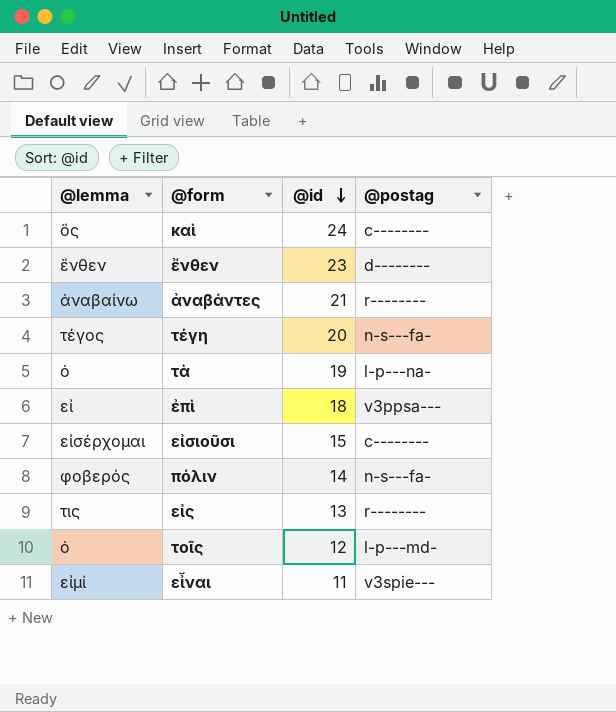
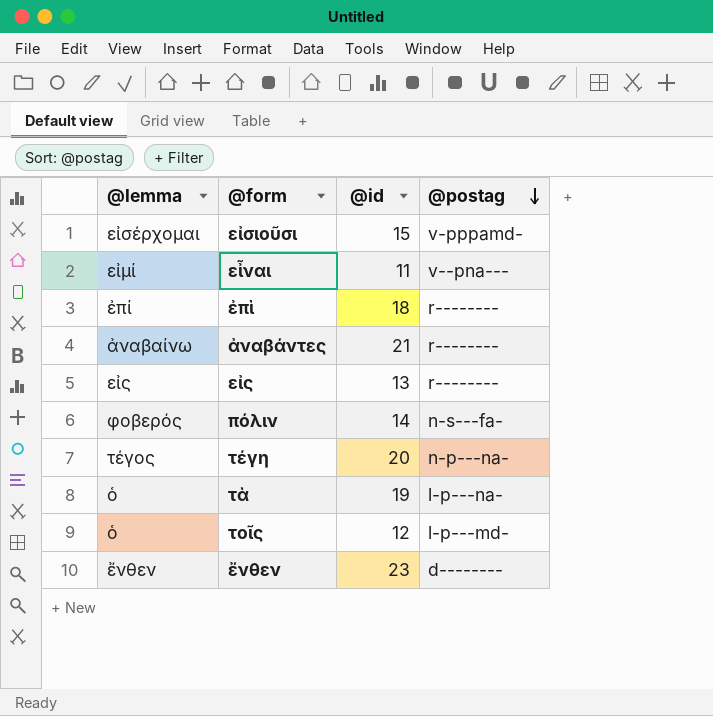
row order: @id descending -> @postag descending
row καὶ: ὅς | 24 | c-------- -> none
εἰσιοῦσι | @postag: c-------- -> v-pppamd-
εἶναι | @postag: v3spie--- -> v--pna---
ἐπὶ | @lemma: εἰ -> ἐπί
ἐπὶ | @postag: v3ppsa--- -> r--------
εἰς | @lemma: τις -> εἰς
τέγη | @postag: n-s---fa- -> n-p---na-

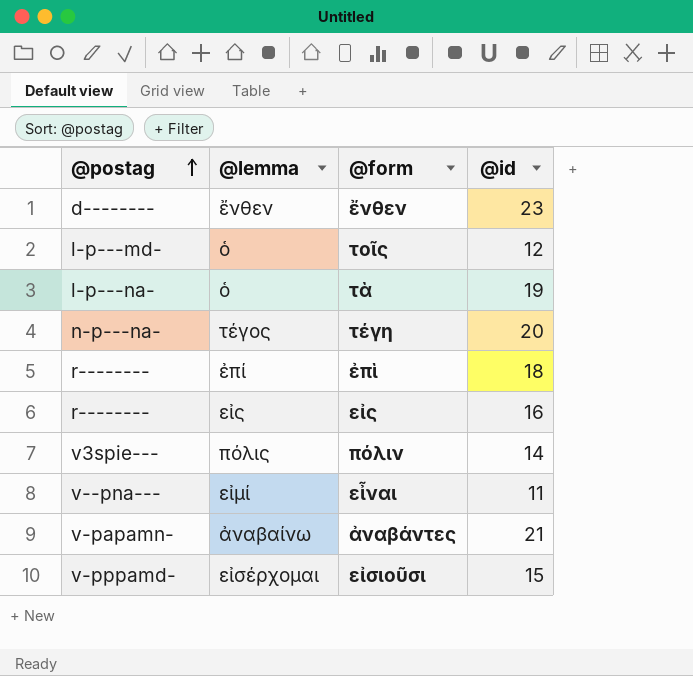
row order: @postag descending -> @postag ascending
column @postag | position: 4 -> 1
εἰς | @id: 13 -> 16
πόλιν | @postag: n-s---fa- -> v3spie---
πόλιν | @lemma: φοβερός -> πόλις
ἀναβάντες | @postag: r-------- -> v-papamn-

